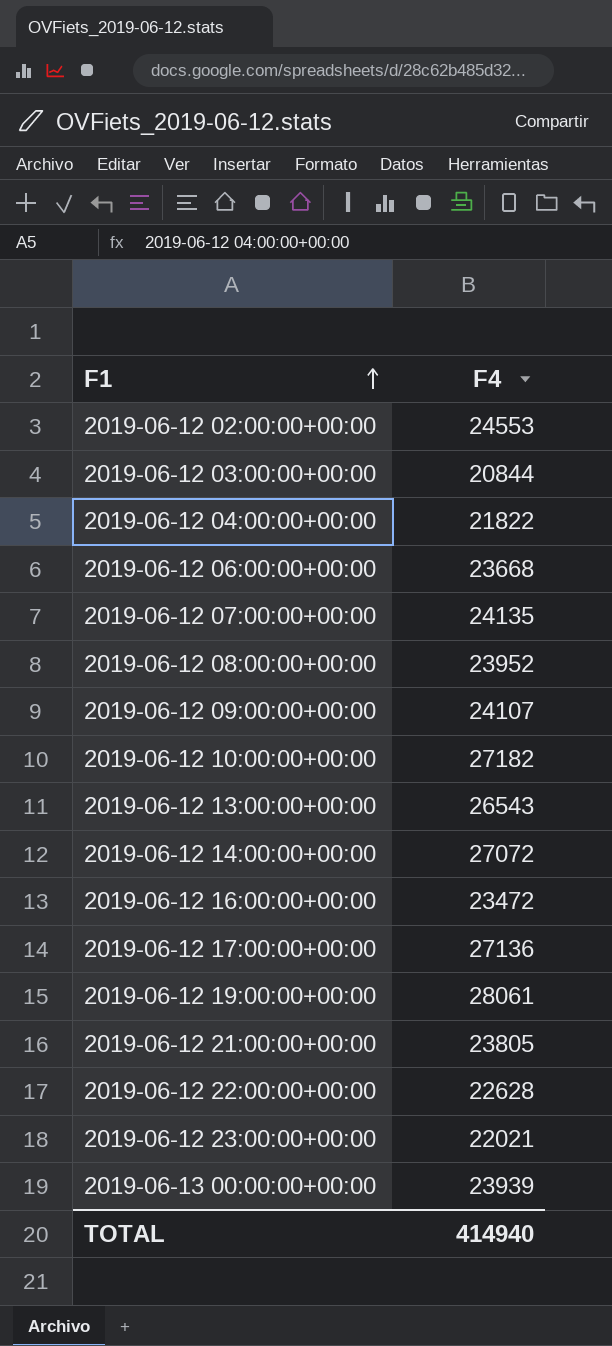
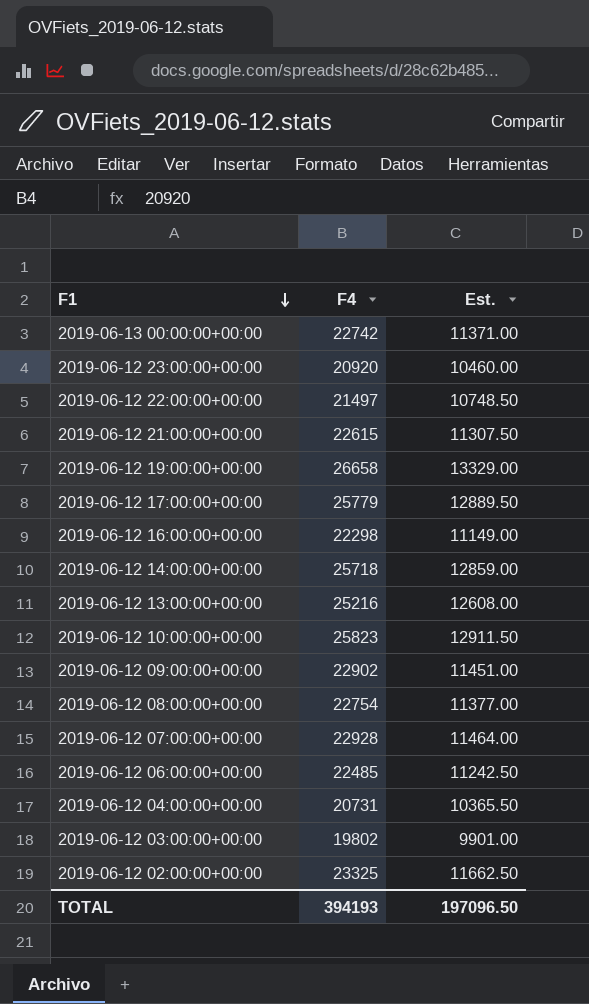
row order: F1 ascending -> F1 descending
column Est. | formula: none -> [F4] * 0.5
2019-06-13 00:00:00+00:00 | F4: 23939 -> 22742
2019-06-12 23:00:00+00:00 | F4: 22021 -> 20920
2019-06-12 22:00:00+00:00 | F4: 22628 -> 21497
2019-06-12 21:00:00+00:00 | F4: 23805 -> 22615
2019-06-12 19:00:00+00:00 | F4: 28061 -> 26658
2019-06-12 17:00:00+00:00 | F4: 27136 -> 25779
2019-06-12 16:00:00+00:00 | F4: 23472 -> 22298
2019-06-12 14:00:00+00:00 | F4: 27072 -> 25718
2019-06-12 13:00:00+00:00 | F4: 26543 -> 25216
2019-06-12 10:00:00+00:00 | F4: 27182 -> 25823
2019-06-12 09:00:00+00:00 | F4: 24107 -> 22902
2019-06-12 08:00:00+00:00 | F4: 23952 -> 22754
2019-06-12 07:00:00+00:00 | F4: 24135 -> 22928
2019-06-12 06:00:00+00:00 | F4: 23668 -> 22485
2019-06-12 04:00:00+00:00 | F4: 21822 -> 20731
2019-06-12 03:00:00+00:00 | F4: 20844 -> 19802
2019-06-12 02:00:00+00:00 | F4: 24553 -> 23325
TOTAL | F4: 414940 -> 394193

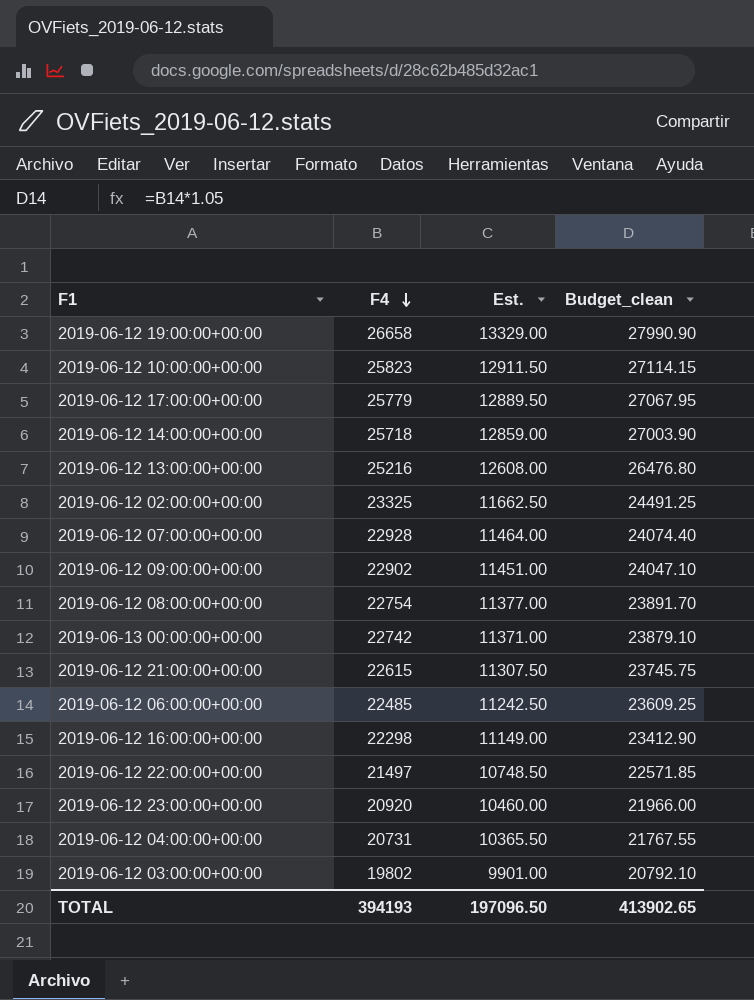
row order: F1 descending -> F4 descending
column Budget_clean | formula: none -> [F4] * 1.05

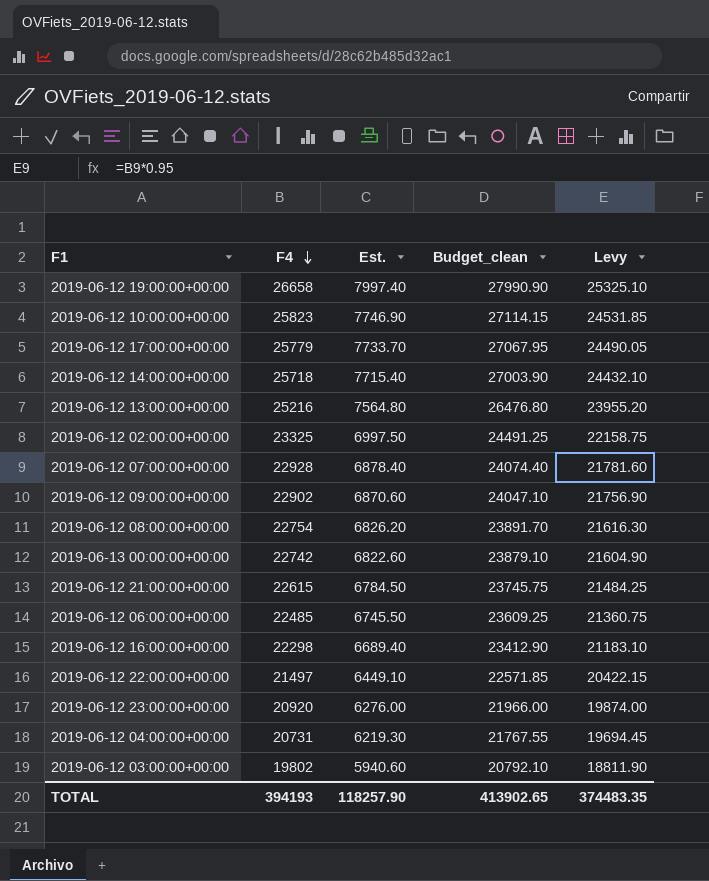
column Est. | formula: [F4] * 0.5 -> [F4] * 0.3
column Levy | formula: none -> [F4] * 0.95
TOTAL | Est.: 197096.50 -> 118257.90

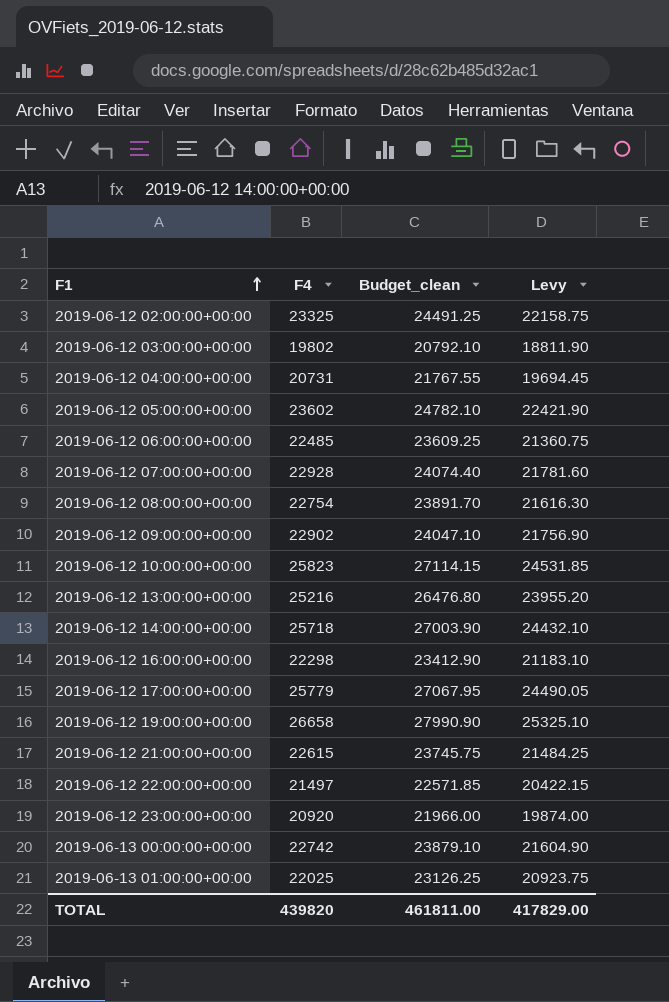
row order: F4 descending -> F1 ascending
column Est. | formula: [F4] * 0.3 -> none
row 2019-06-12 05:00:00+00:00: none -> 23602 | 24782.10 | 22421.90
row 2019-06-13 01:00:00+00:00: none -> 22025 | 23126.25 | 20923.75
TOTAL | F4: 394193 -> 439820
TOTAL | Budget_clean: 413902.65 -> 461811.00
TOTAL | Levy: 374483.35 -> 417829.00

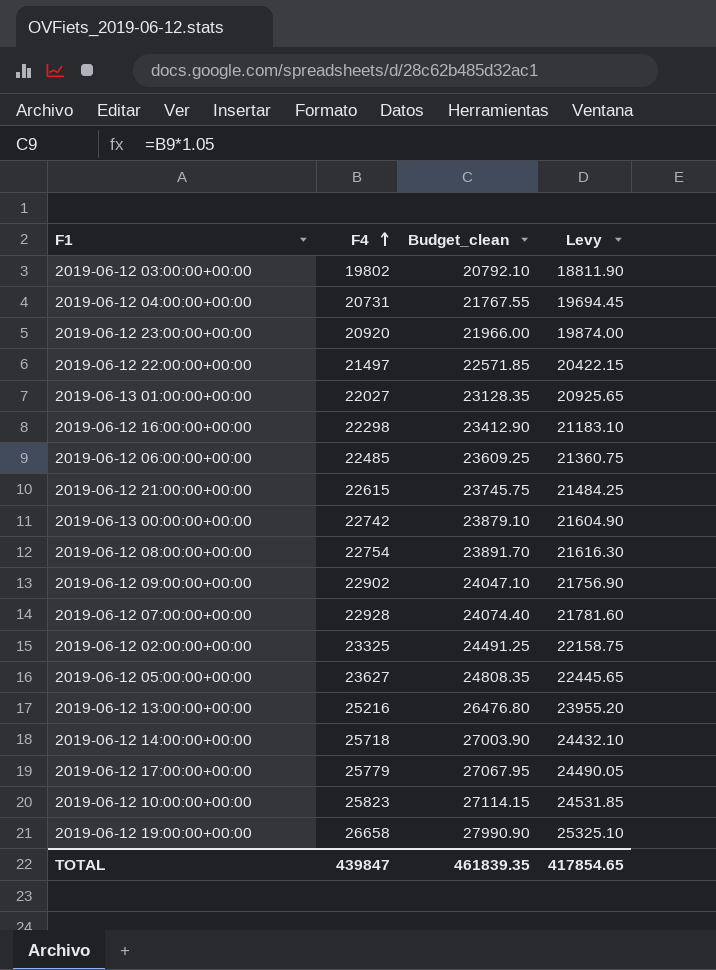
row order: F1 ascending -> F4 ascending
2019-06-13 01:00:00+00:00 | F4: 22025 -> 22027
2019-06-13 01:00:00+00:00 | Budget_clean: 23126.25 -> 23128.35
2019-06-13 01:00:00+00:00 | Levy: 20923.75 -> 20925.65
2019-06-12 05:00:00+00:00 | F4: 23602 -> 23627
2019-06-12 05:00:00+00:00 | Budget_clean: 24782.10 -> 24808.35
2019-06-12 05:00:00+00:00 | Levy: 22421.90 -> 22445.65
TOTAL | F4: 439820 -> 439847
TOTAL | Budget_clean: 461811.00 -> 461839.35
TOTAL | Levy: 417829.00 -> 417854.65

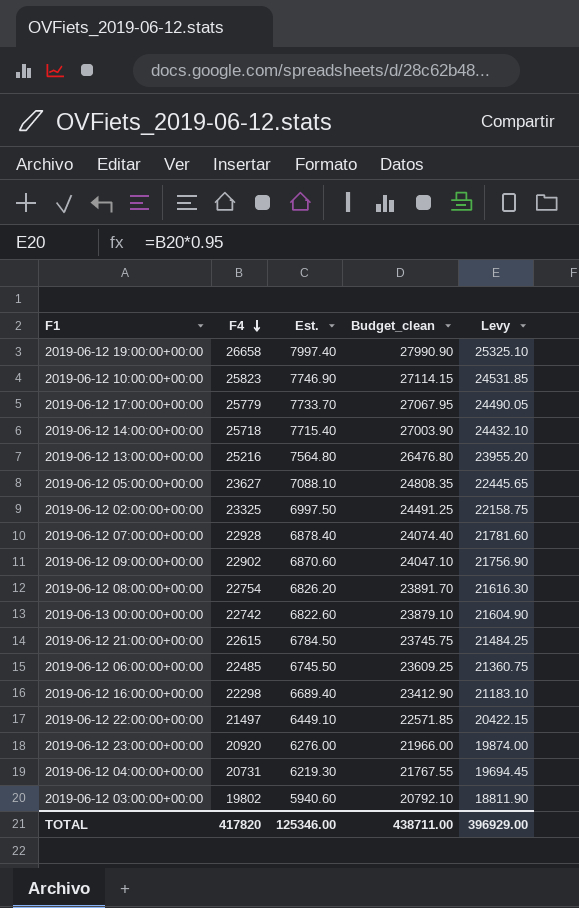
row order: F4 ascending -> F4 descending
column Est. | formula: none -> [F4] * 0.3
row 2019-06-13 01:00:00+00:00: 22027 | 23128.35 | 20925.65 -> none
TOTAL | F4: 439847 -> 417820
TOTAL | Budget_clean: 461839.35 -> 438711.00
TOTAL | Levy: 417854.65 -> 396929.00

